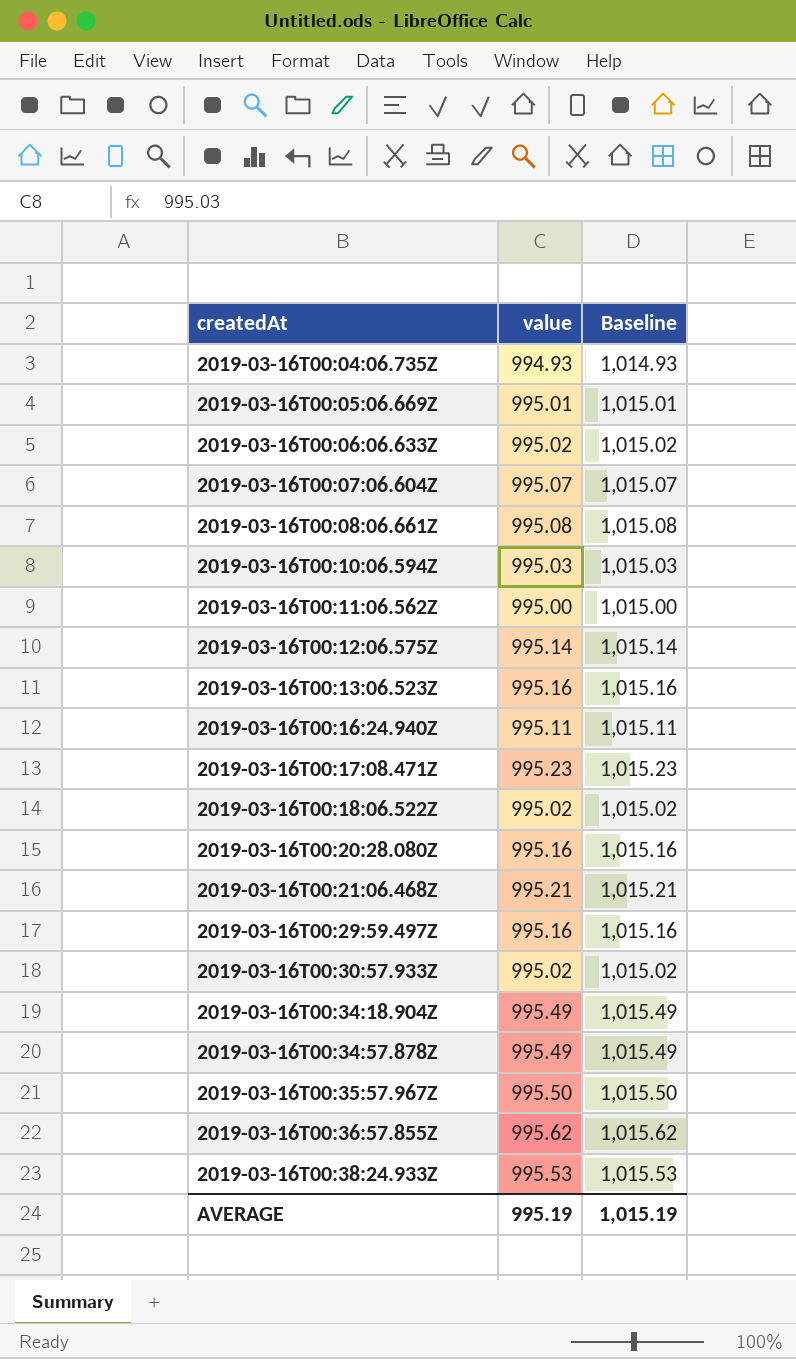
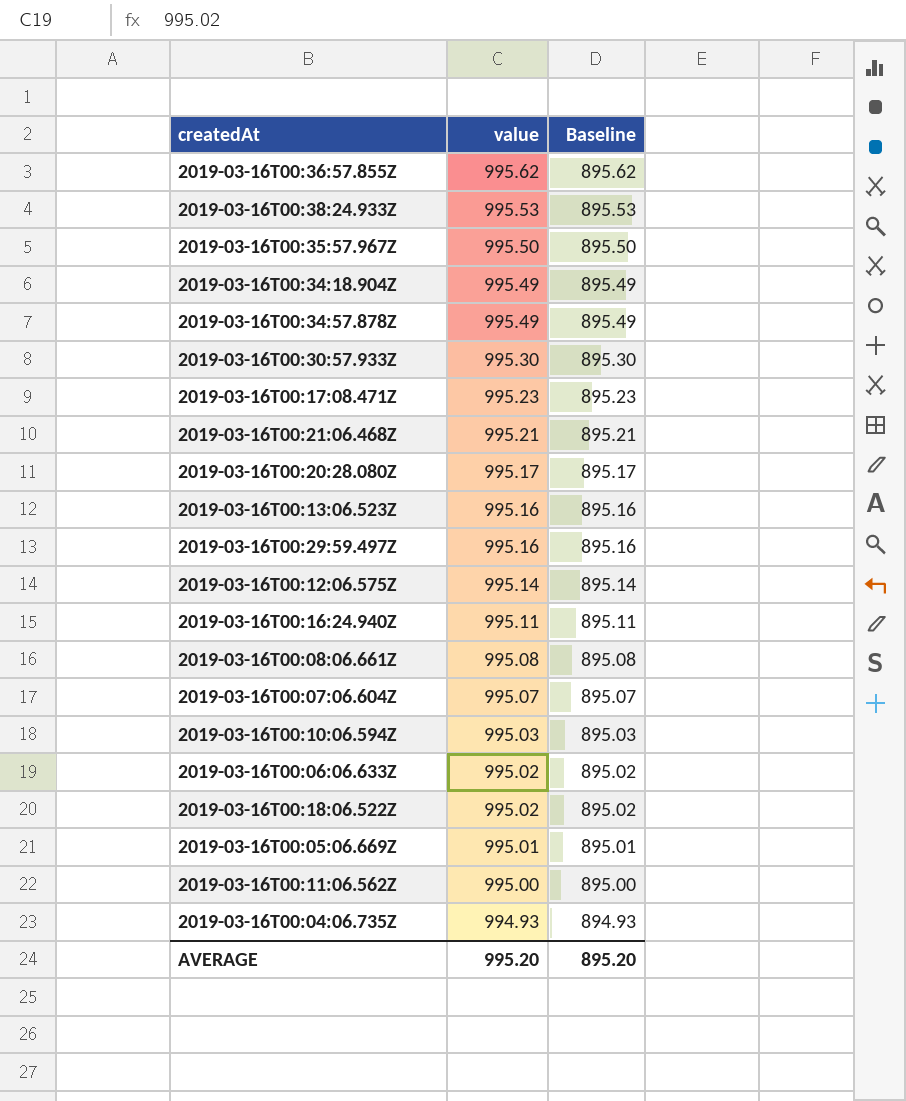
row order: createdAt ascending -> value descending
column Baseline | formula: [value] + 20 -> [value] - 100
2019-03-16T00:30:57.933Z | value: 995.02 -> 995.30
2019-03-16T00:20:28.080Z | value: 995.16 -> 995.17
AVERAGE | value: 995.19 -> 995.20
AVERAGE | Baseline: 1,015.19 -> 895.20

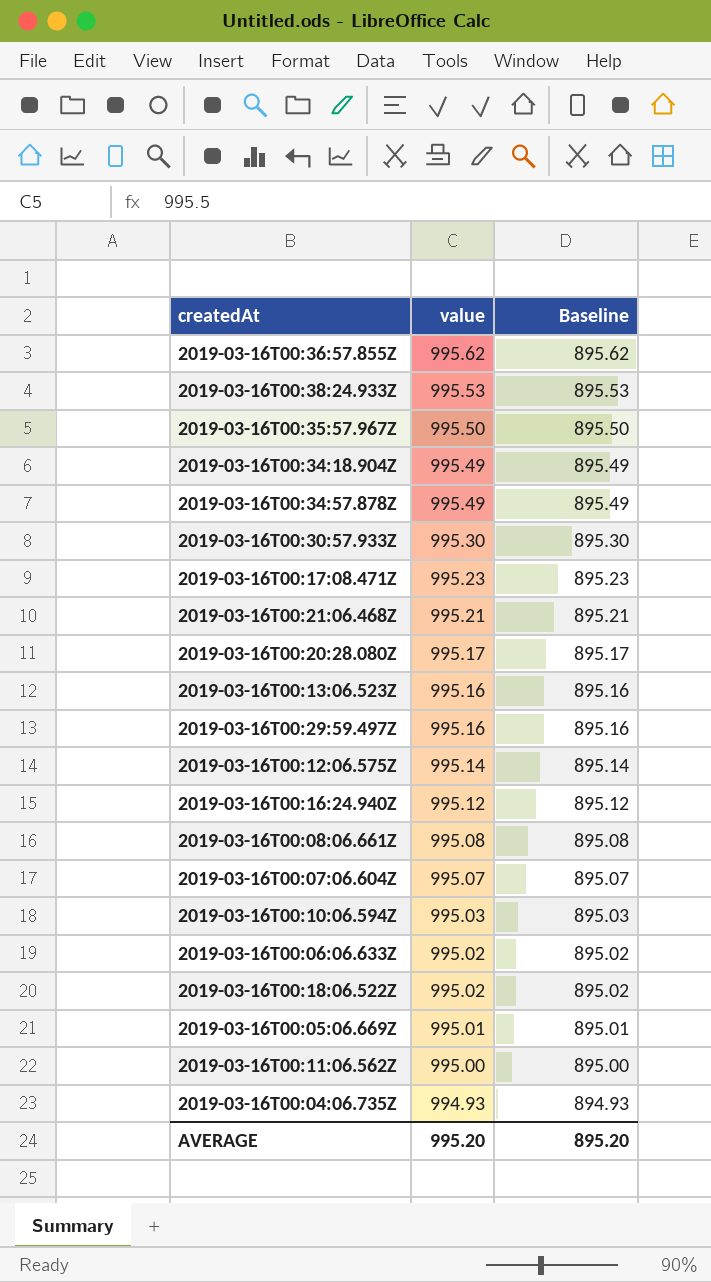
2019-03-16T00:16:24.940Z | value: 995.11 -> 995.12
2019-03-16T00:16:24.940Z | Baseline: 895.11 -> 895.12

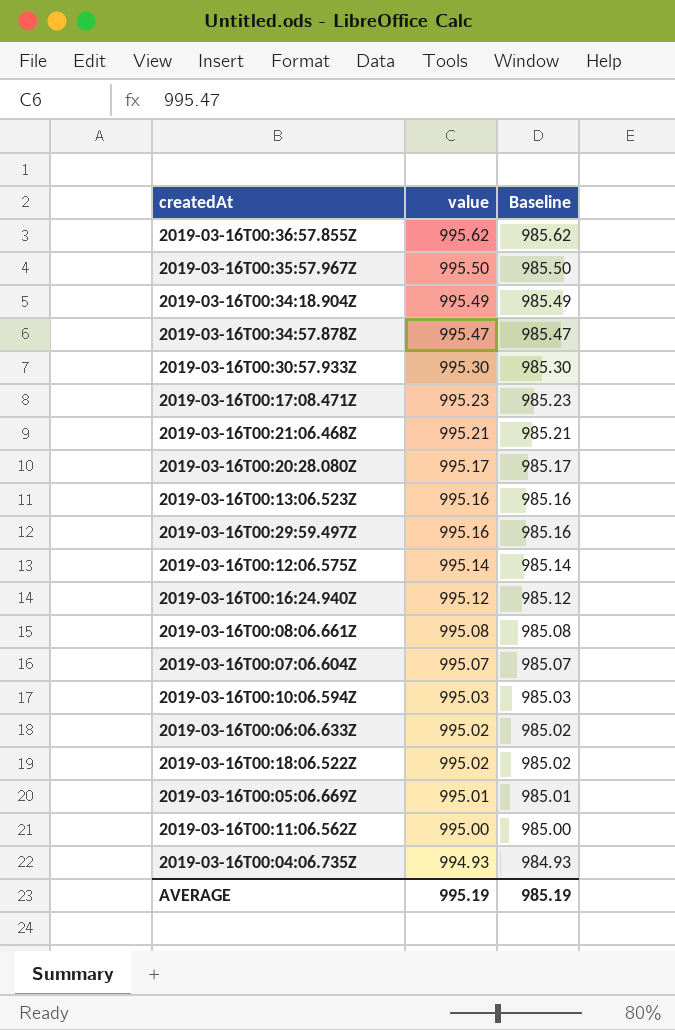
column Baseline | formula: [value] - 100 -> [value] - 10
row 2019-03-16T00:38:24.933Z: 995.53 | 895.53 -> none
2019-03-16T00:34:57.878Z | value: 995.49 -> 995.47
AVERAGE | value: 995.20 -> 995.19
AVERAGE | Baseline: 895.20 -> 985.19

